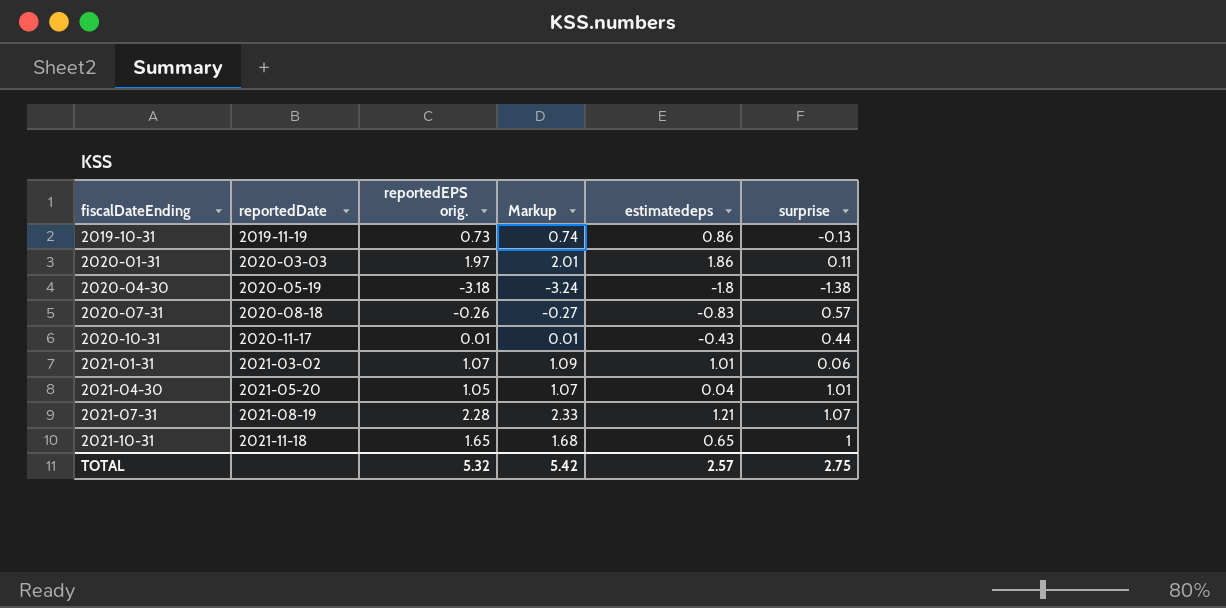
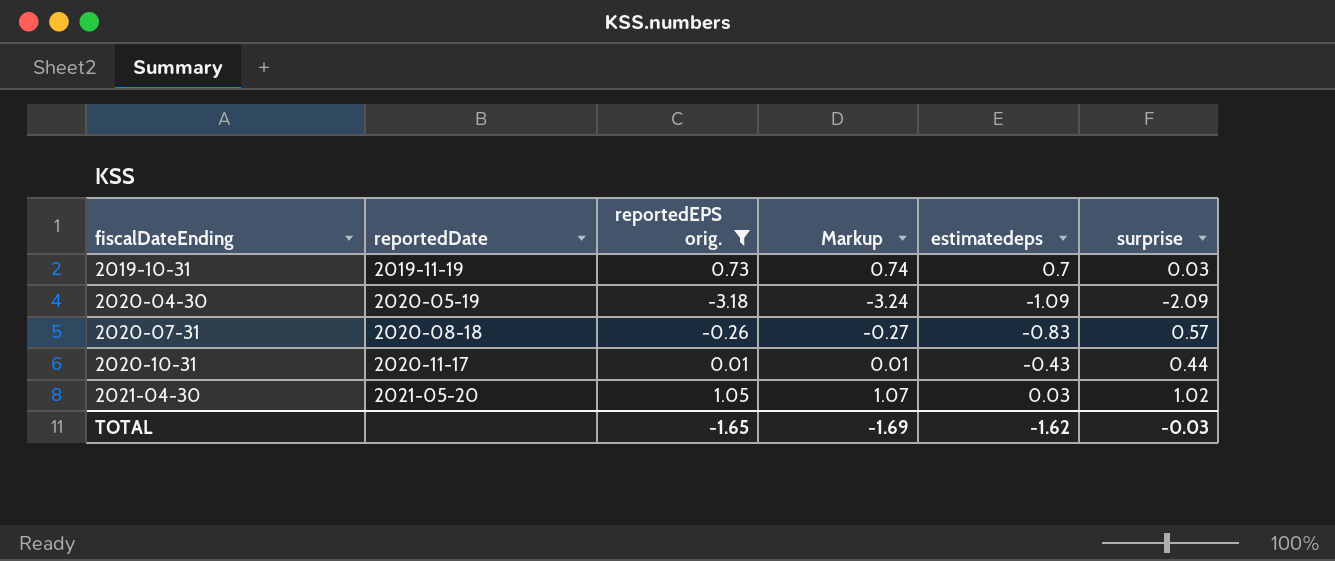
filter: none -> reportedEPS orig. <= 1.05
2019-10-31 | estimatedeps: 0.86 -> 0.7
2019-10-31 | surprise: -0.13 -> 0.03
2020-04-30 | estimatedeps: -1.8 -> -1.09
2020-04-30 | surprise: -1.38 -> -2.09
2021-04-30 | estimatedeps: 0.04 -> 0.03
2021-04-30 | surprise: 1.01 -> 1.02
TOTAL | reportedEPS orig.: 5.32 -> -1.65
TOTAL | Markup: 5.42 -> -1.69
TOTAL | estimatedeps: 2.57 -> -1.62
TOTAL | surprise: 2.75 -> -0.03

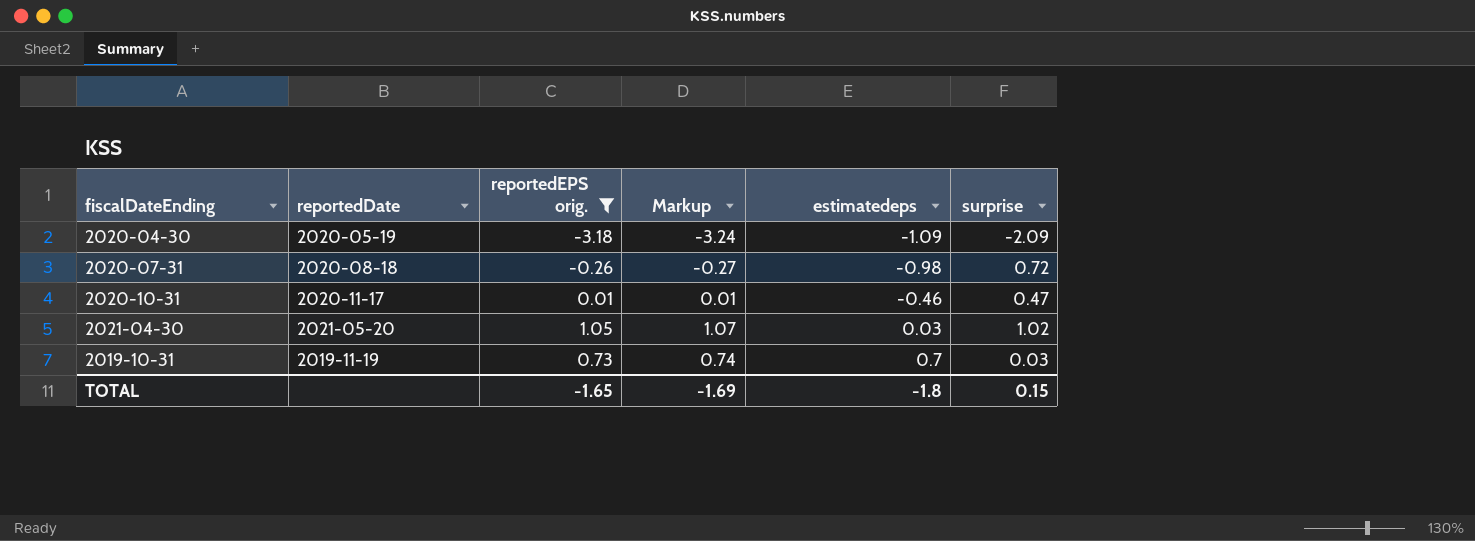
row order: fiscalDateEnding ascending -> estimatedeps ascending
2020-07-31 | estimatedeps: -0.83 -> -0.98
2020-07-31 | surprise: 0.57 -> 0.72
2020-10-31 | estimatedeps: -0.43 -> -0.46
2020-10-31 | surprise: 0.44 -> 0.47
TOTAL | estimatedeps: -1.62 -> -1.8
TOTAL | surprise: -0.03 -> 0.15

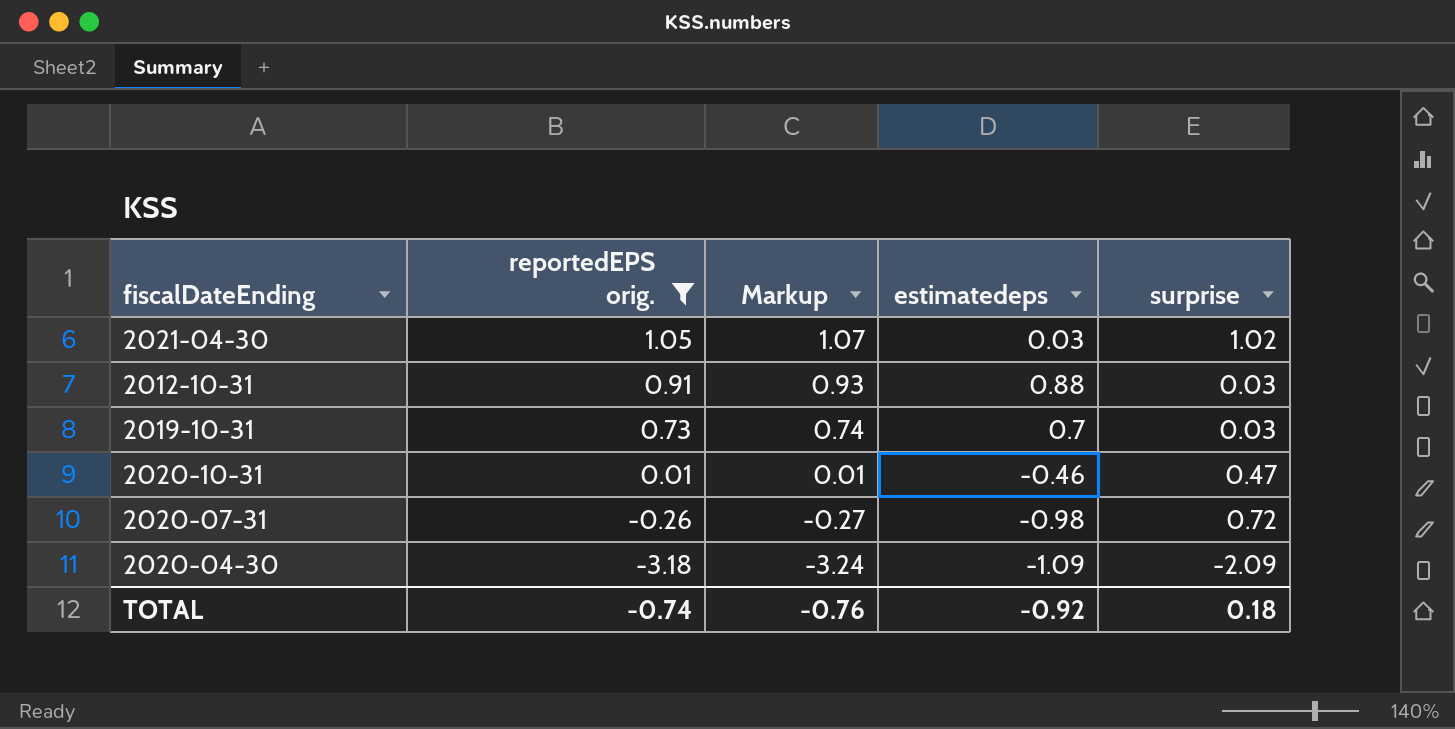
row order: estimatedeps ascending -> reportedEPS orig. descending
column reportedDate | position: 2 -> none
row 2012-10-31: none -> 0.91 | 0.93 | 0.88 | 0.03
TOTAL | reportedEPS orig.: -1.65 -> -0.74
TOTAL | Markup: -1.69 -> -0.76
TOTAL | estimatedeps: -1.8 -> -0.92
TOTAL | surprise: 0.15 -> 0.18

